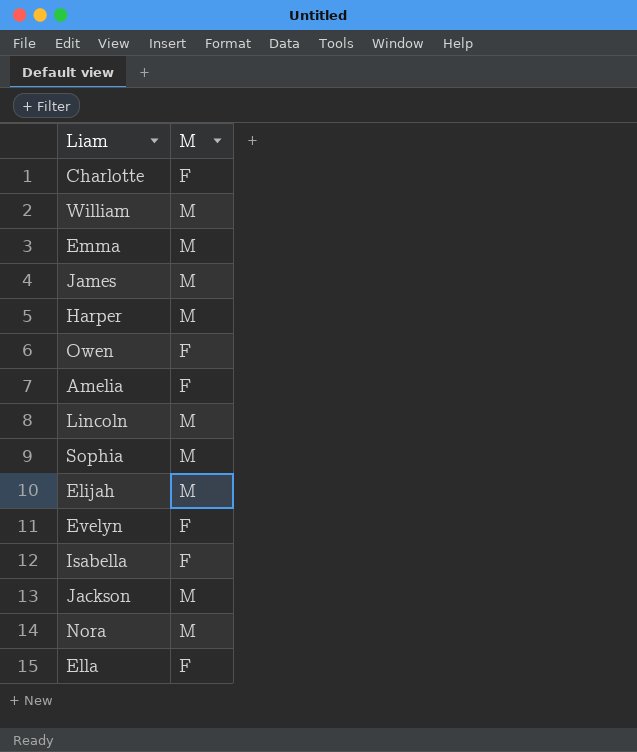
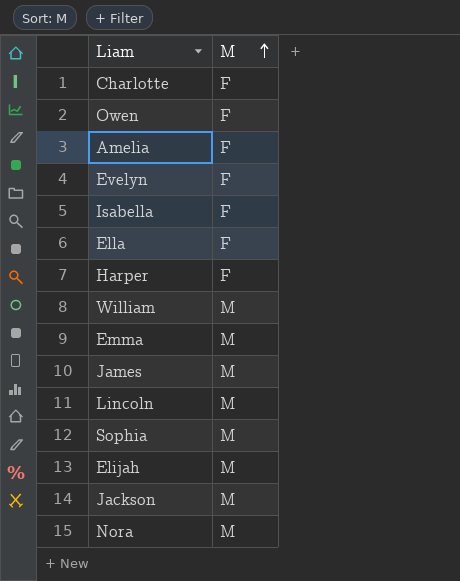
row order: none -> M ascending
Harper | M: M -> F

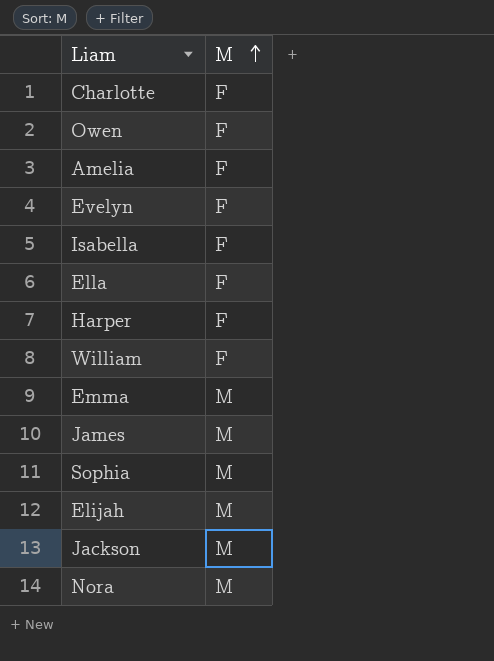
row Lincoln: M -> none
William | M: M -> F

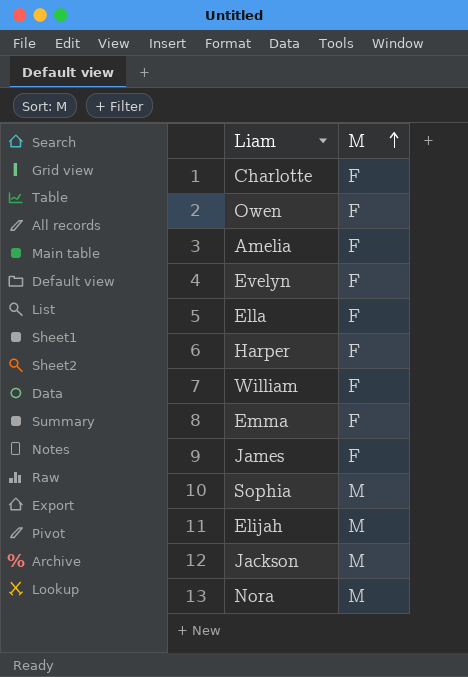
row Isabella: F -> none
Emma | M: M -> F
James | M: M -> F

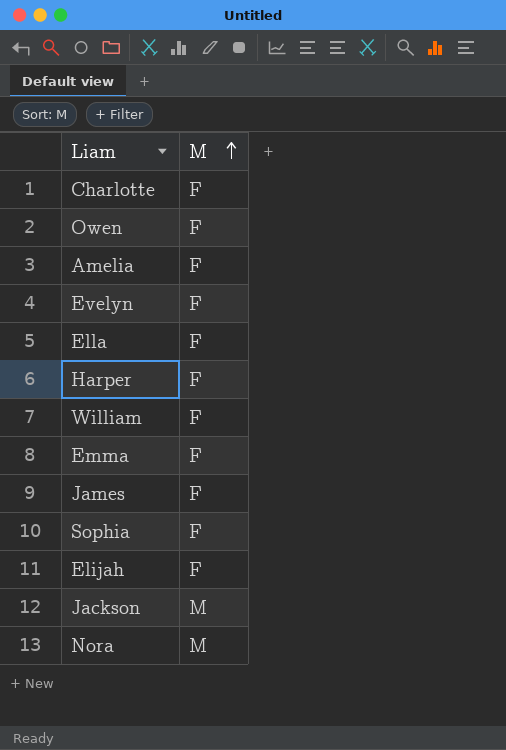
Sophia | M: M -> F
Elijah | M: M -> F

